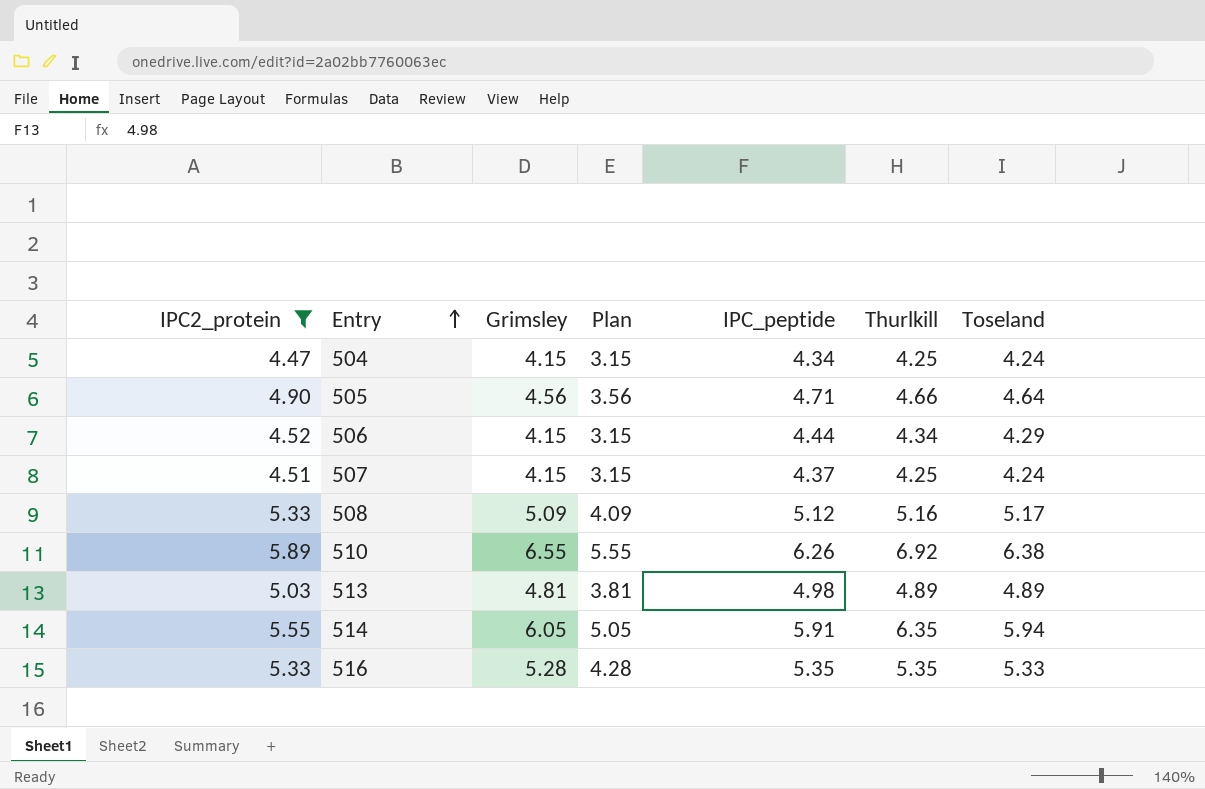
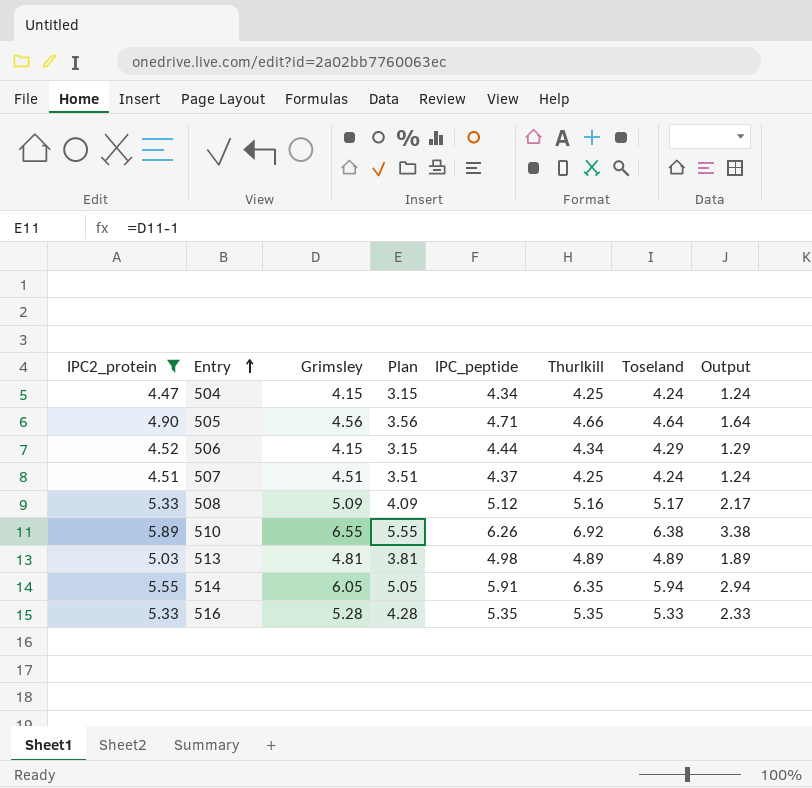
column Output | formula: none -> [Toseland] - 3
507 | Grimsley: 4.15 -> 4.51
507 | Plan: 3.15 -> 3.51

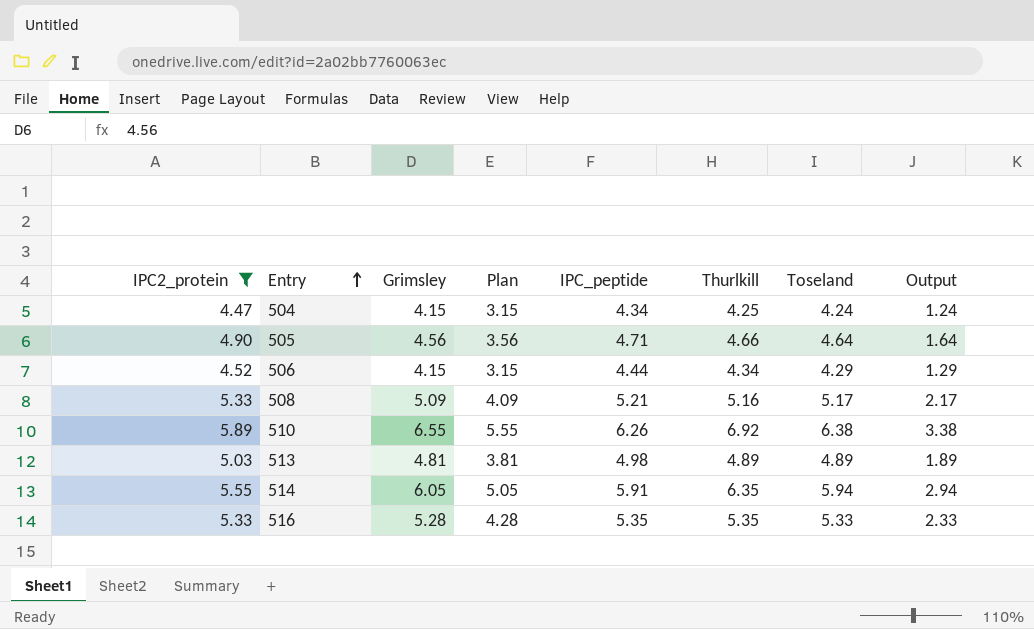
row 507: 4.51 | 4.51 | 3.51 | 4.37 | 4.25 | 4.24 | 1.24 -> none
508 | IPC_peptide: 5.12 -> 5.21

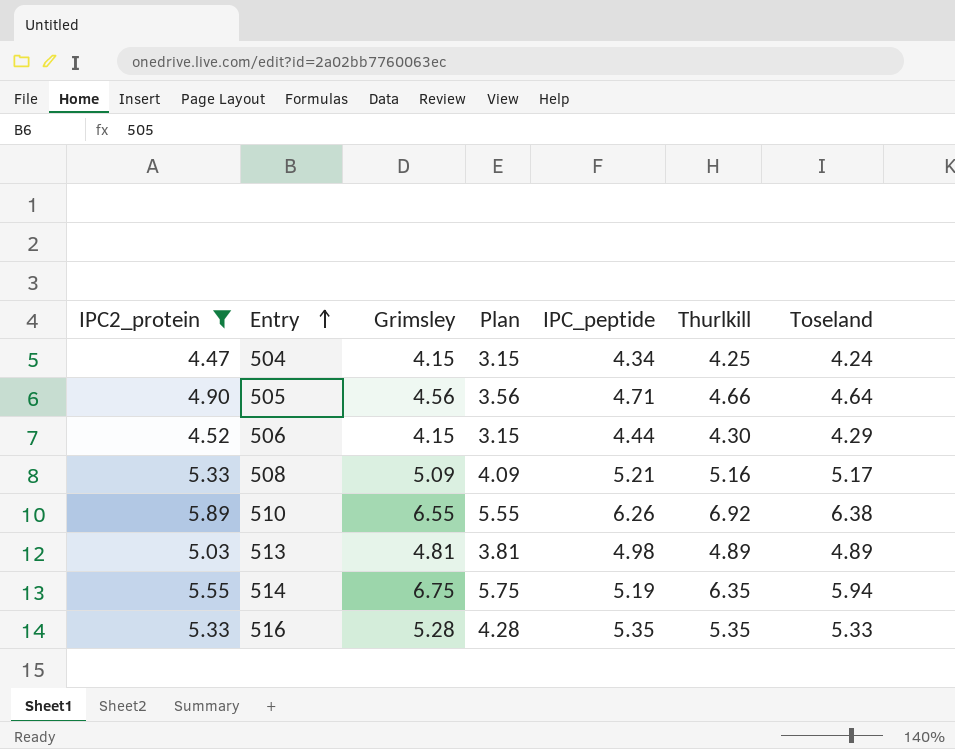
column Output | formula: [Toseland] - 3 -> none
506 | Thurlkill: 4.34 -> 4.30
514 | Grimsley: 6.05 -> 6.75
514 | Plan: 5.05 -> 5.75
514 | IPC_peptide: 5.91 -> 5.19

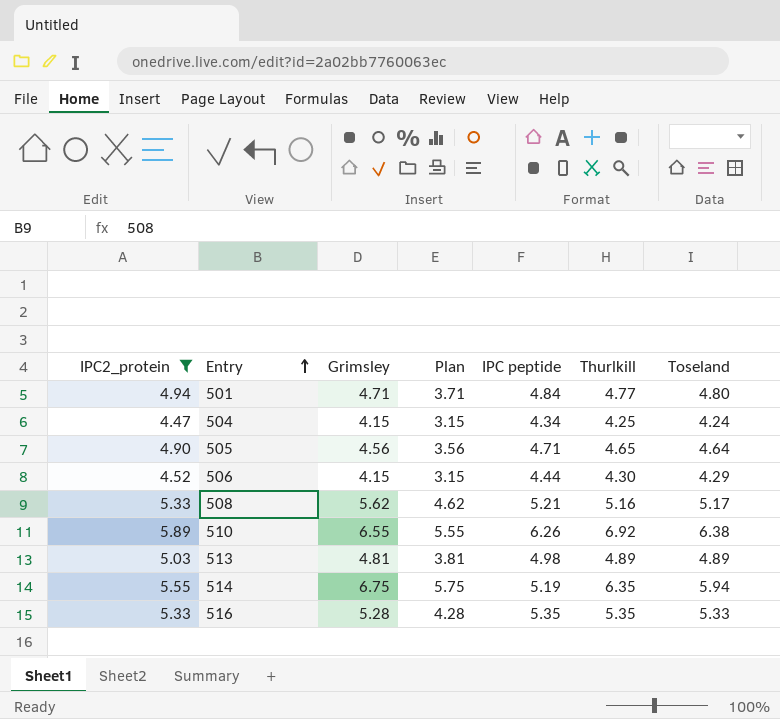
column name: IPC_peptide -> IPC peptide
row 501: none -> 4.94 | 4.71 | 3.71 | 4.84 | 4.77 | 4.80
505 | Thurlkill: 4.66 -> 4.65
508 | Grimsley: 5.09 -> 5.62
508 | Plan: 4.09 -> 4.62

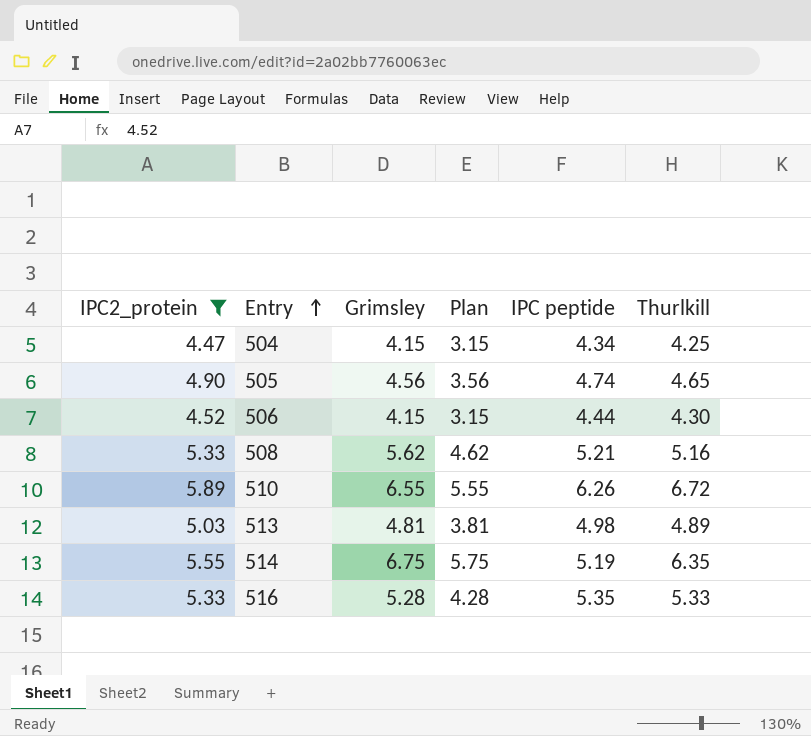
column Toseland | position: 7 -> none
row 501: 4.94 | 4.71 | 3.71 | 4.84 | 4.77 | 4.80 -> none
505 | IPC peptide: 4.71 -> 4.74
510 | Thurlkill: 6.92 -> 6.72
516 | Thurlkill: 5.35 -> 5.33

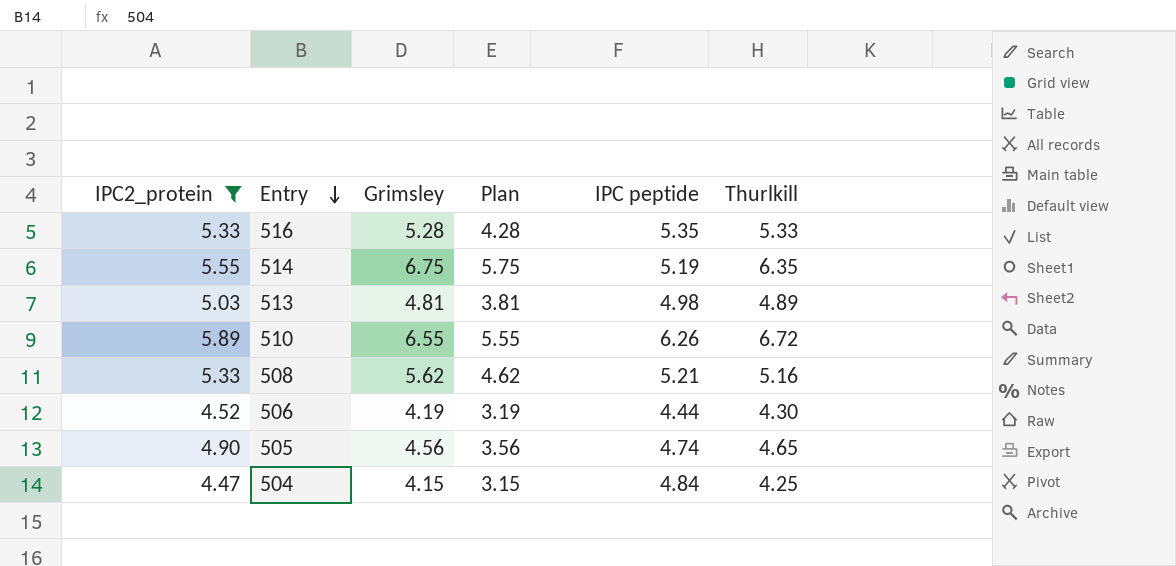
row order: Entry ascending -> Entry descending
506 | Grimsley: 4.15 -> 4.19
506 | Plan: 3.15 -> 3.19
504 | IPC peptide: 4.34 -> 4.84

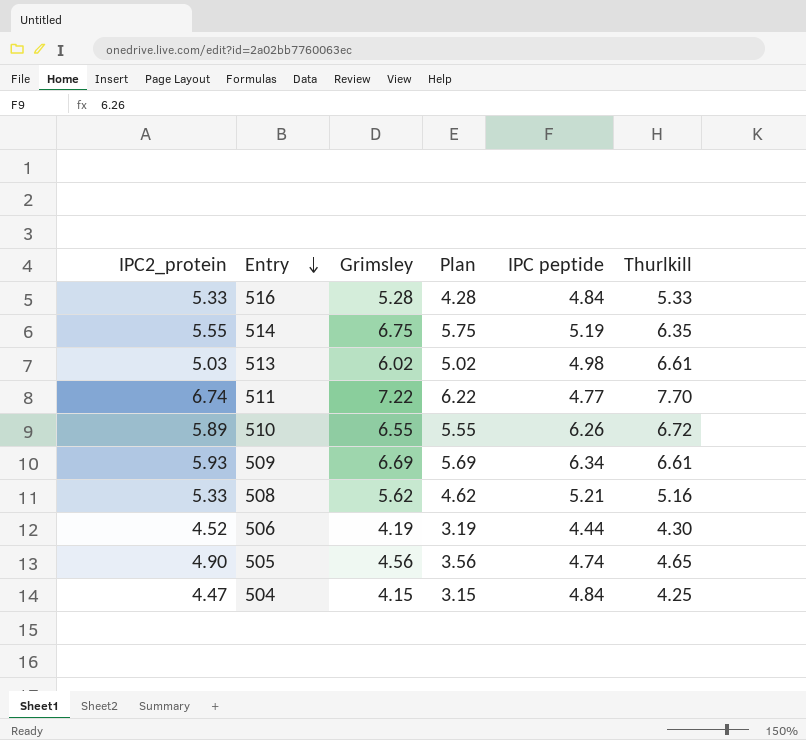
filter: IPC2_protein <= 5.89 -> none
516 | IPC peptide: 5.35 -> 4.84
513 | Grimsley: 4.81 -> 6.02
513 | Plan: 3.81 -> 5.02
513 | Thurlkill: 4.89 -> 6.61

